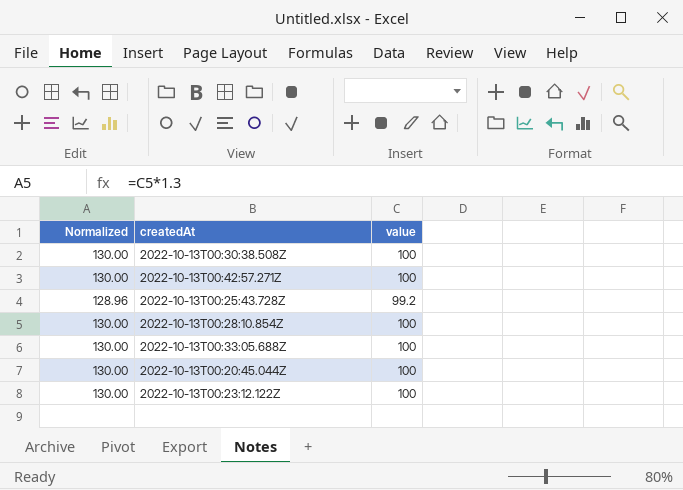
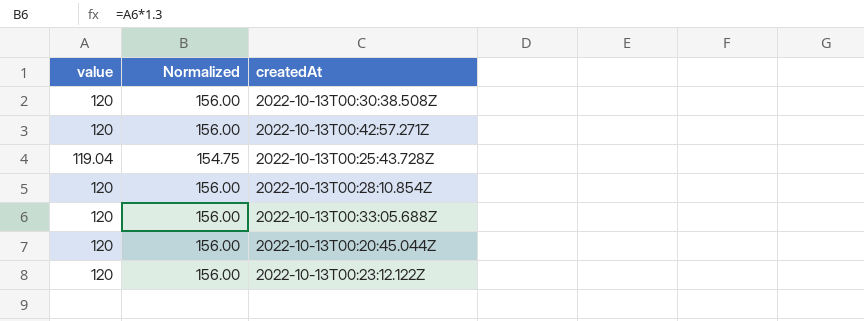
column value | position: 3 -> 1
2022-10-13T00:30:38.508Z | value: 100 -> 120
2022-10-13T00:30:38.508Z | Normalized: 130.00 -> 156.00
2022-10-13T00:42:57.271Z | value: 100 -> 120
2022-10-13T00:42:57.271Z | Normalized: 130.00 -> 156.00
2022-10-13T00:25:43.728Z | value: 99.2 -> 119.04
2022-10-13T00:25:43.728Z | Normalized: 128.96 -> 154.75
2022-10-13T00:28:10.854Z | value: 100 -> 120
2022-10-13T00:28:10.854Z | Normalized: 130.00 -> 156.00
2022-10-13T00:33:05.688Z | value: 100 -> 120
2022-10-13T00:33:05.688Z | Normalized: 130.00 -> 156.00
2022-10-13T00:20:45.044Z | value: 100 -> 120
2022-10-13T00:20:45.044Z | Normalized: 130.00 -> 156.00
2022-10-13T00:23:12.122Z | value: 100 -> 120
2022-10-13T00:23:12.122Z | Normalized: 130.00 -> 156.00

